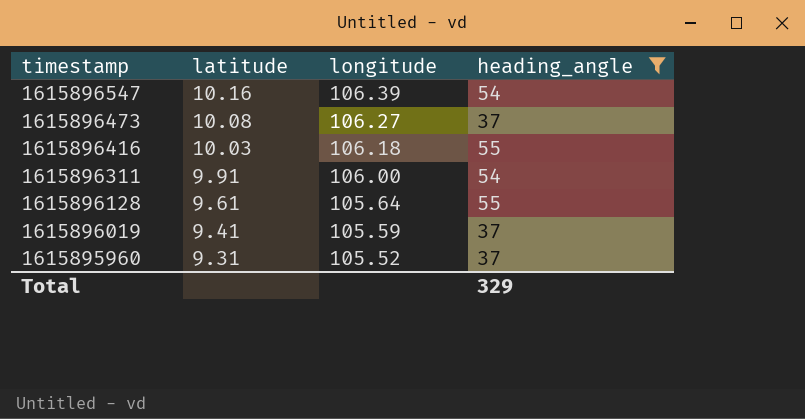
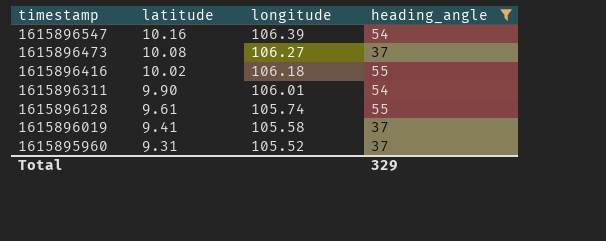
1615896416 | latitude: 10.03 -> 10.02
1615896311 | latitude: 9.91 -> 9.90
1615896311 | longitude: 106.00 -> 106.01
1615896128 | longitude: 105.64 -> 105.74
1615896019 | longitude: 105.59 -> 105.58

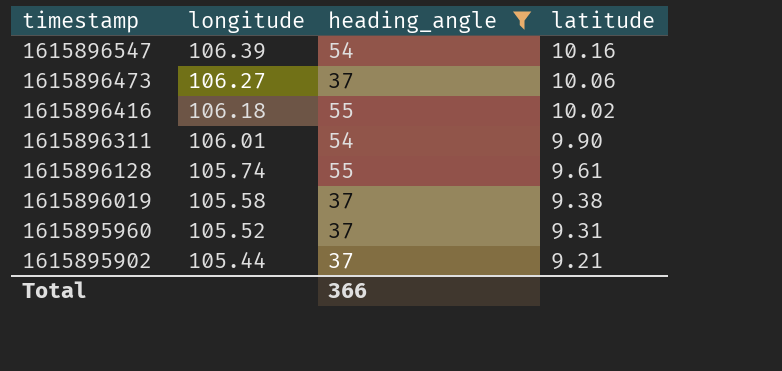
column latitude | position: 2 -> 4
1615896473 | latitude: 10.08 -> 10.06
1615896019 | latitude: 9.41 -> 9.38
row 1615895902: none -> 105.44 | 37 | 9.21
Total | heading_angle: 329 -> 366

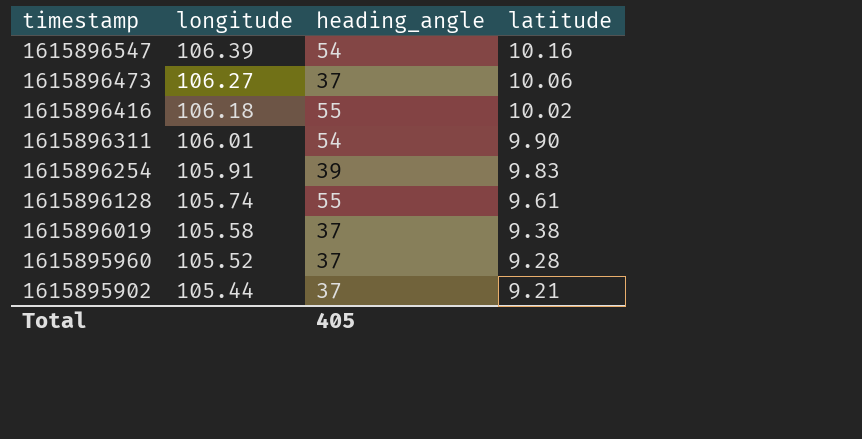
filter: heading_angle != 39 -> none
1615895960 | latitude: 9.31 -> 9.28
Total | heading_angle: 366 -> 405

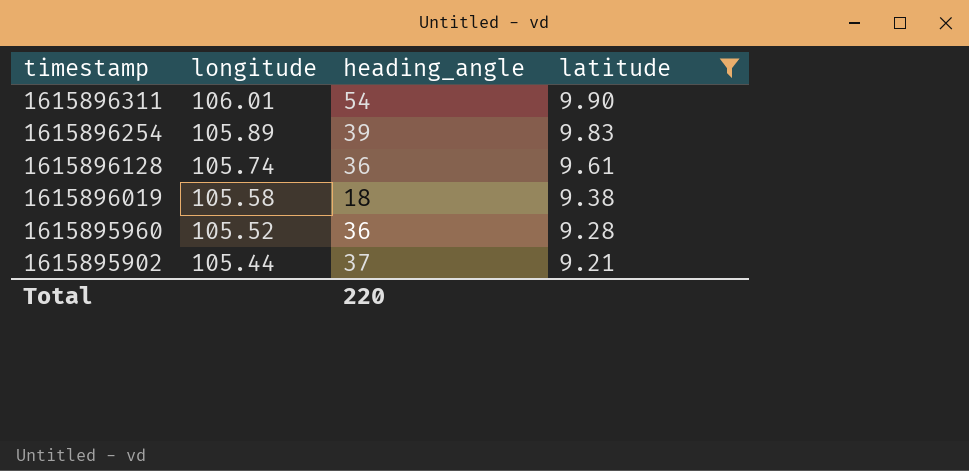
filter: none -> latitude <= 9.90
1615896254 | longitude: 105.91 -> 105.89
1615896128 | heading_angle: 55 -> 36
1615896019 | heading_angle: 37 -> 18
1615895960 | heading_angle: 37 -> 36
Total | heading_angle: 405 -> 220

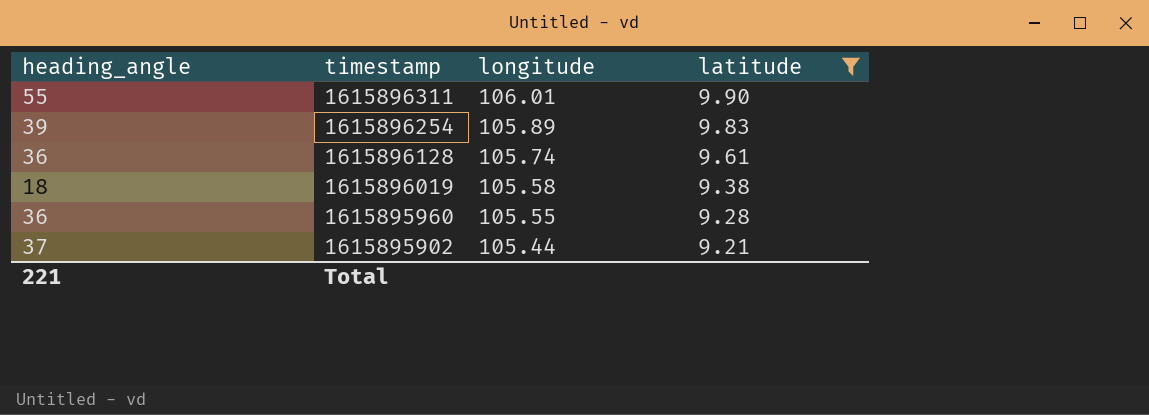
column heading_angle | position: 3 -> 1
1615896311 | heading_angle: 54 -> 55
1615895960 | longitude: 105.52 -> 105.55
Total | heading_angle: 220 -> 221

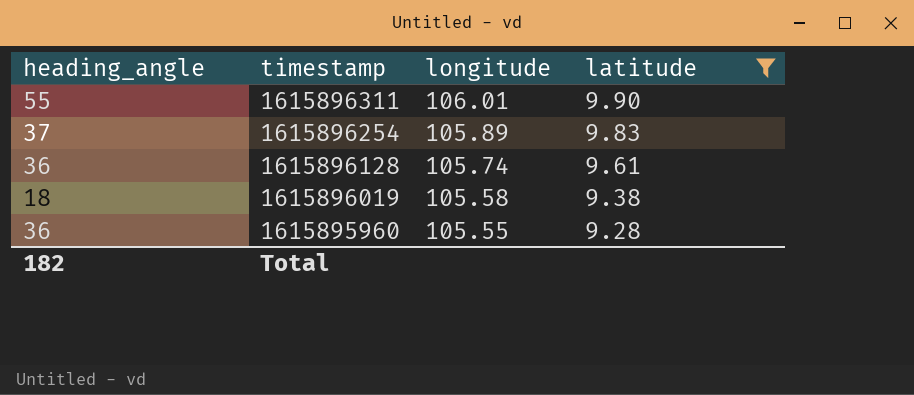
row 1615895902: 37 | 105.44 | 9.21 -> none
1615896254 | heading_angle: 39 -> 37
Total | heading_angle: 221 -> 182

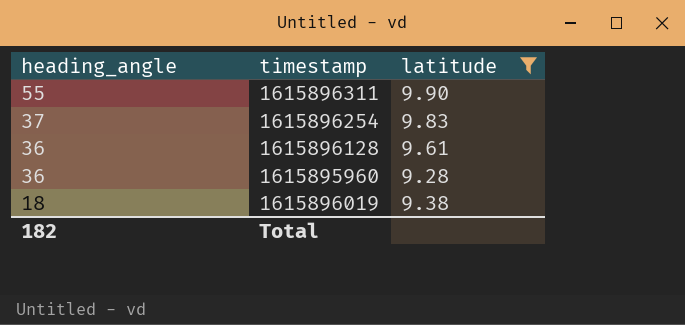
row order: timestamp descending -> heading_angle descending
column longitude | position: 3 -> none

